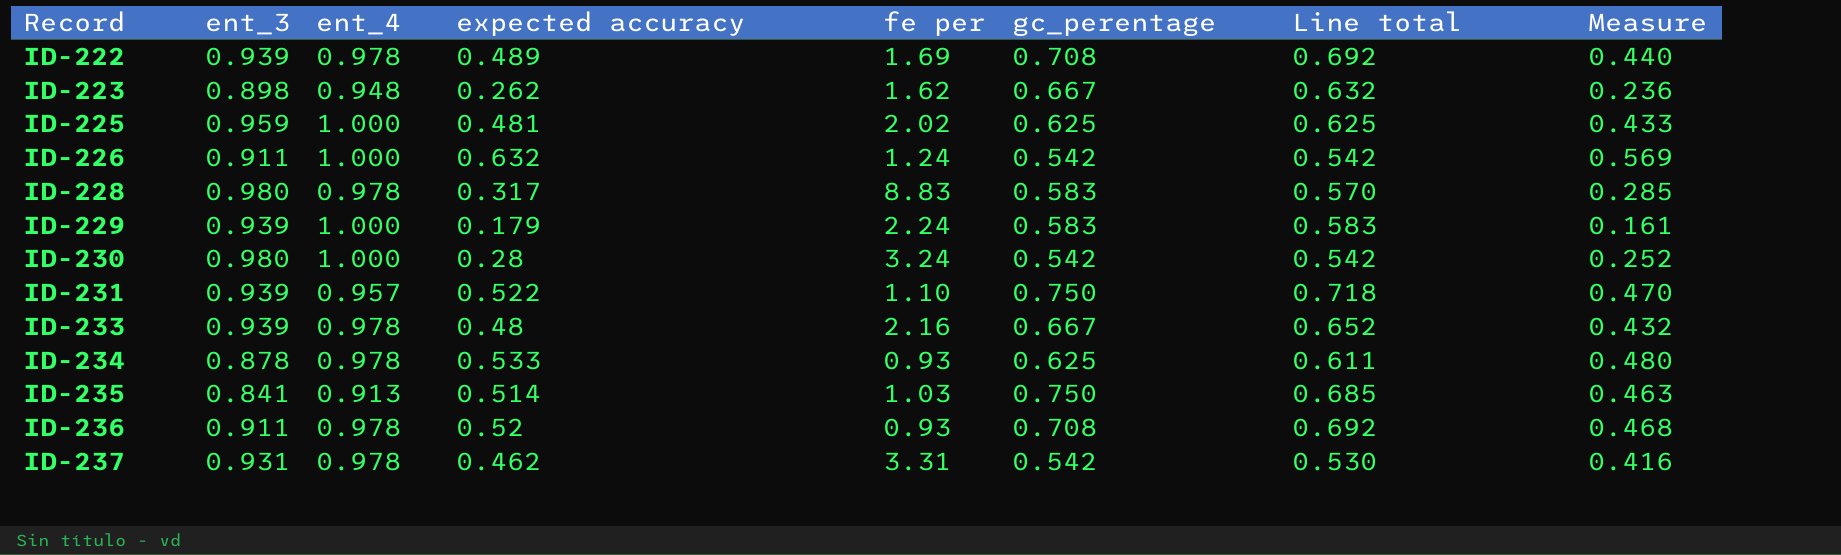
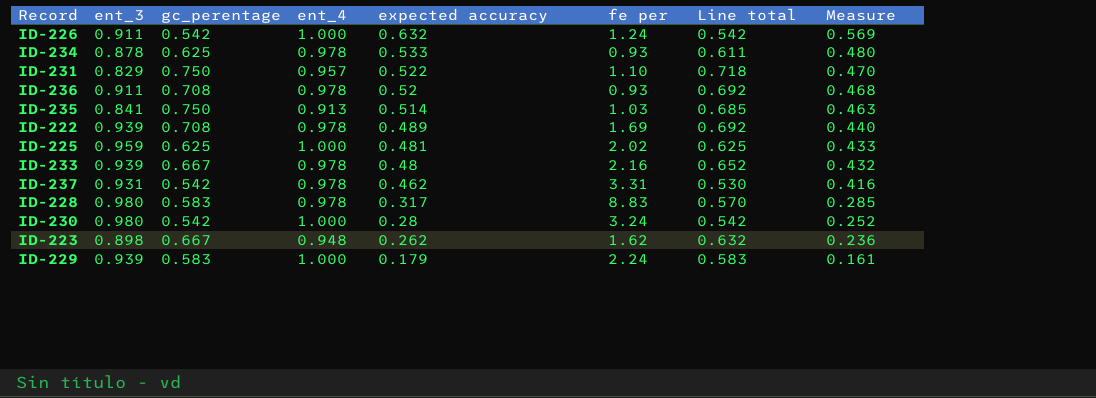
row order: Record ascending -> expected accuracy descending
column gc_perentage | position: 6 -> 3
ID-231 | ent_3: 0.939 -> 0.829

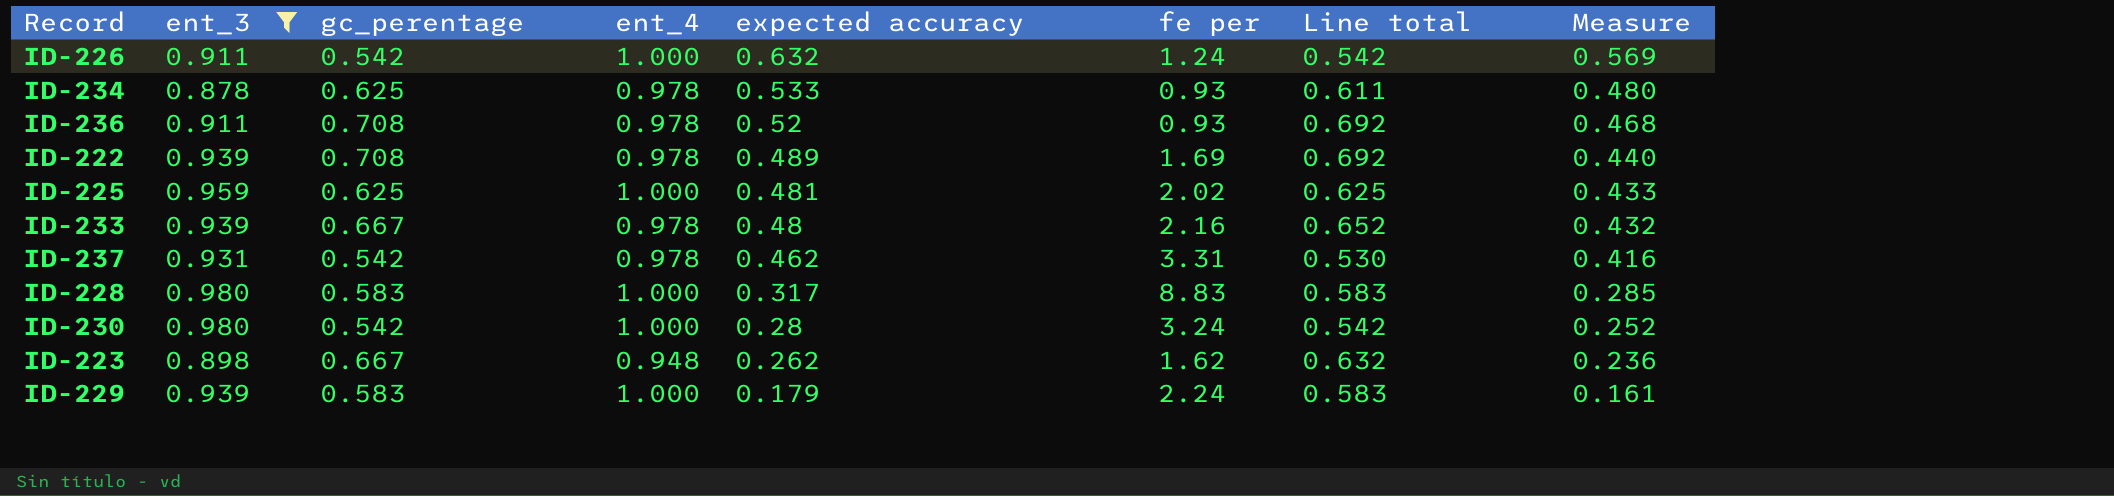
filter: none -> ent_3 >= 0.878
ID-228 | ent_4: 0.978 -> 1.000
ID-228 | Line total: 0.570 -> 0.583

